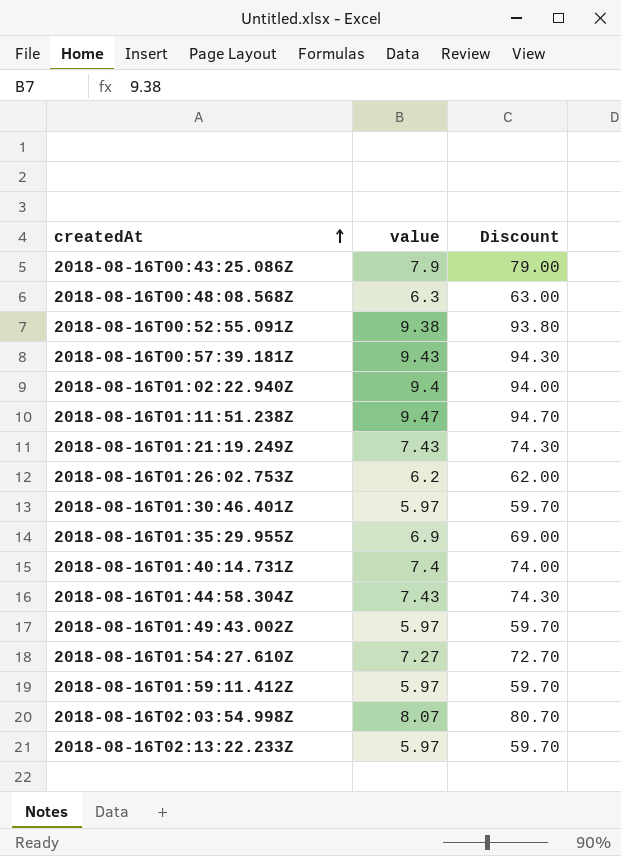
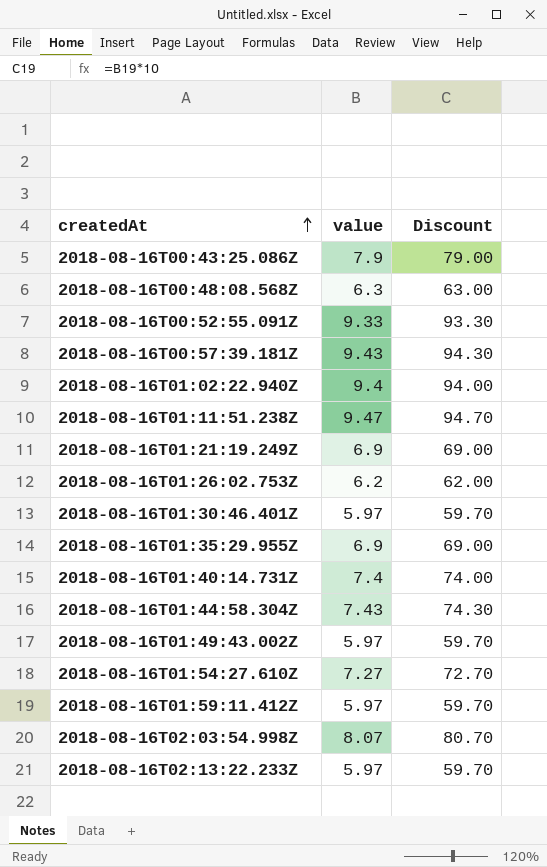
2018-08-16T00:52:55.091Z | value: 9.38 -> 9.33
2018-08-16T00:52:55.091Z | Discount: 93.80 -> 93.30
2018-08-16T01:21:19.249Z | value: 7.43 -> 6.9
2018-08-16T01:21:19.249Z | Discount: 74.30 -> 69.00

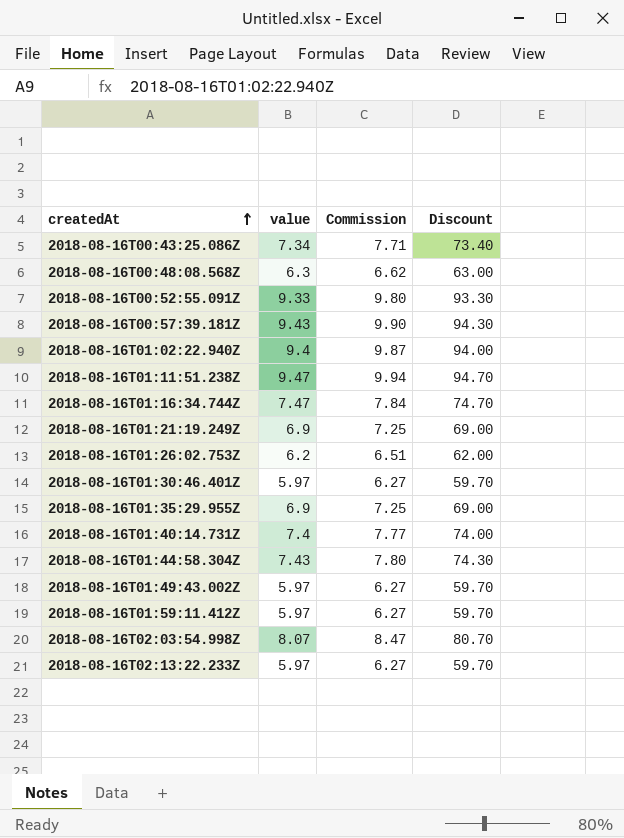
column Commission | formula: none -> [value] * 1.05
row 2018-08-16T01:54:27.610Z: 7.27 | 72.70 -> none
2018-08-16T00:43:25.086Z | value: 7.9 -> 7.34
2018-08-16T00:43:25.086Z | Discount: 79.00 -> 73.40
row 2018-08-16T01:16:34.744Z: none -> 7.47 | 7.84 | 74.70

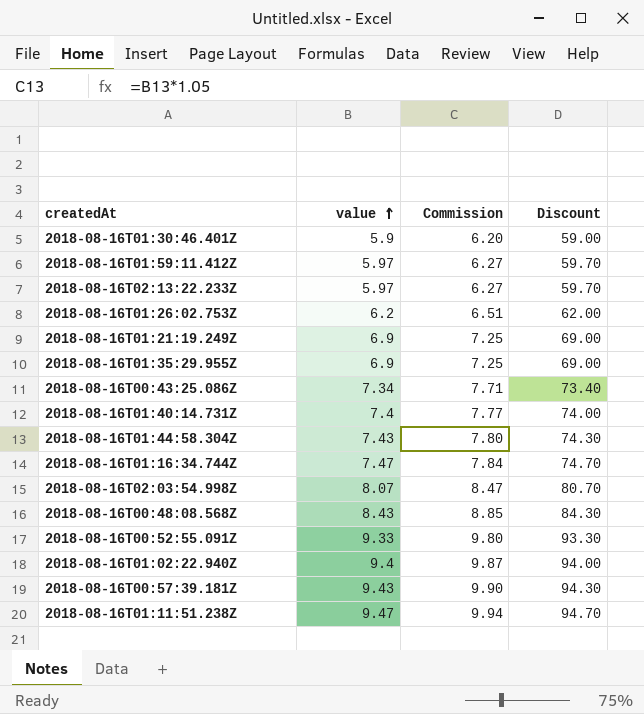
row order: createdAt ascending -> value ascending
row 2018-08-16T01:49:43.002Z: 5.97 | 6.27 | 59.70 -> none
2018-08-16T01:30:46.401Z | value: 5.97 -> 5.9
2018-08-16T01:30:46.401Z | Commission: 6.27 -> 6.20
2018-08-16T01:30:46.401Z | Discount: 59.70 -> 59.00
2018-08-16T00:48:08.568Z | value: 6.3 -> 8.43
2018-08-16T00:48:08.568Z | Commission: 6.62 -> 8.85
2018-08-16T00:48:08.568Z | Discount: 63.00 -> 84.30

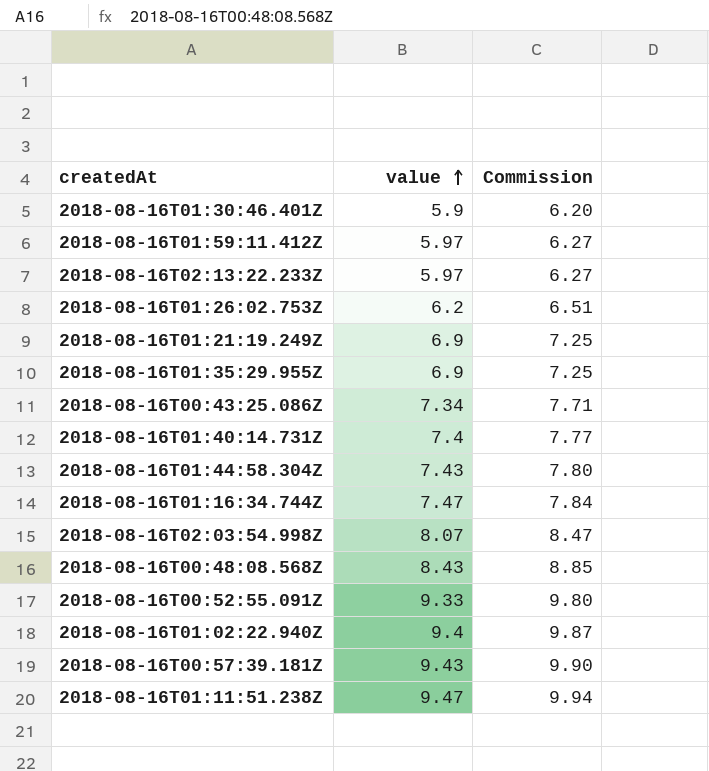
column Discount | formula: [value] * 10 -> none

